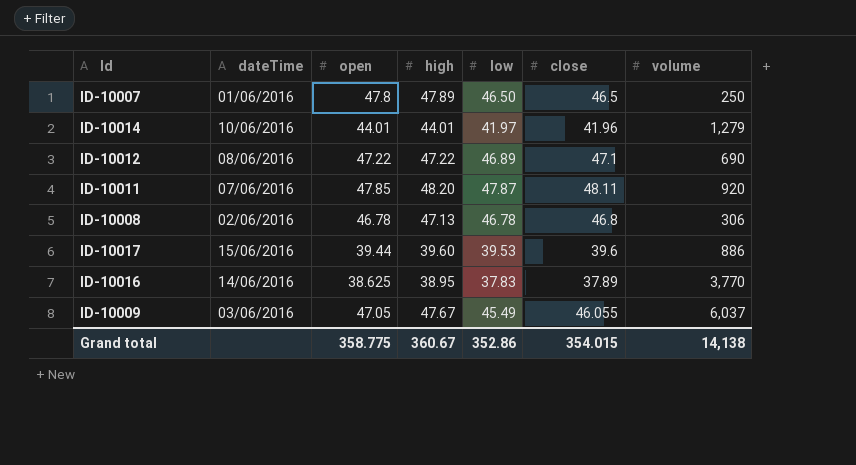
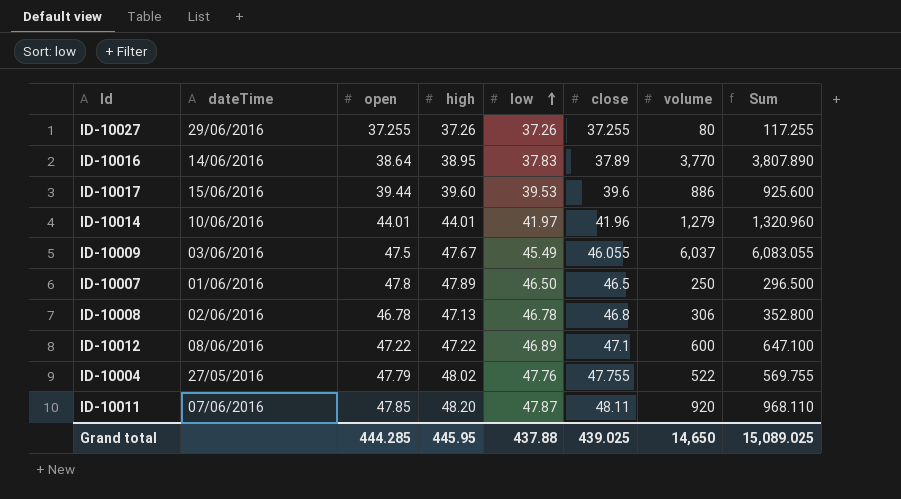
row order: none -> low ascending
column Sum | formula: none -> [close] + [volume]
row ID-10027: none -> 29/06/2016 | 37.255 | 37.26 | 37.26 | 37.255 | 80 | 117.255
ID-10016 | open: 38.625 -> 38.64
ID-10009 | open: 47.05 -> 47.5
ID-10012 | volume: 690 -> 600
row ID-10004: none -> 27/05/2016 | 47.79 | 48.02 | 47.76 | 47.755 | 522 | 569.755
Grand total | open: 358.775 -> 444.285
Grand total | high: 360.67 -> 445.95
Grand total | low: 352.86 -> 437.88
Grand total | close: 354.015 -> 439.025
Grand total | volume: 14,138 -> 14,650

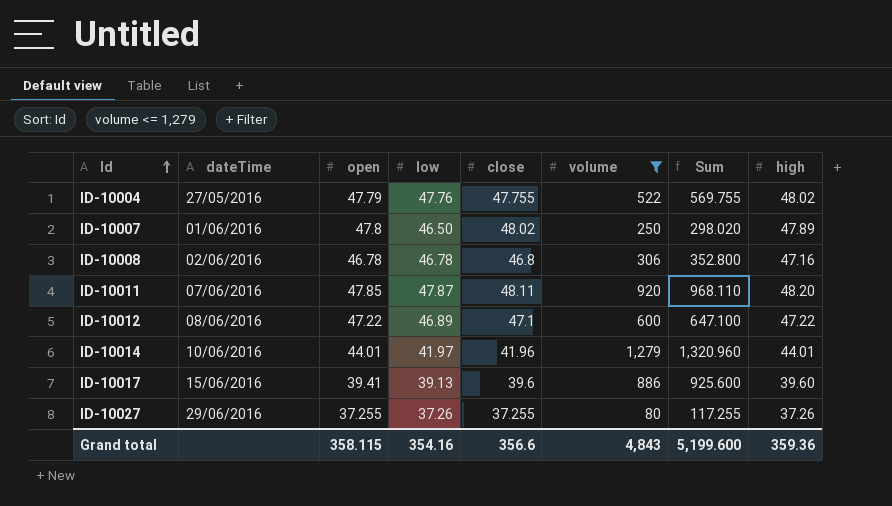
filter: none -> volume <= 1,279
row order: low ascending -> Id ascending
column high | position: 4 -> 8
ID-10007 | close: 46.5 -> 48.02
ID-10007 | Sum: 296.500 -> 298.020
ID-10008 | high: 47.13 -> 47.16
ID-10017 | open: 39.44 -> 39.41
ID-10017 | low: 39.53 -> 39.13
Grand total | open: 444.285 -> 358.115
Grand total | low: 437.88 -> 354.16
Grand total | close: 439.025 -> 356.6
Grand total | volume: 14,650 -> 4,843
Grand total | Sum: 15,089.025 -> 5,199.600
Grand total | high: 445.95 -> 359.36

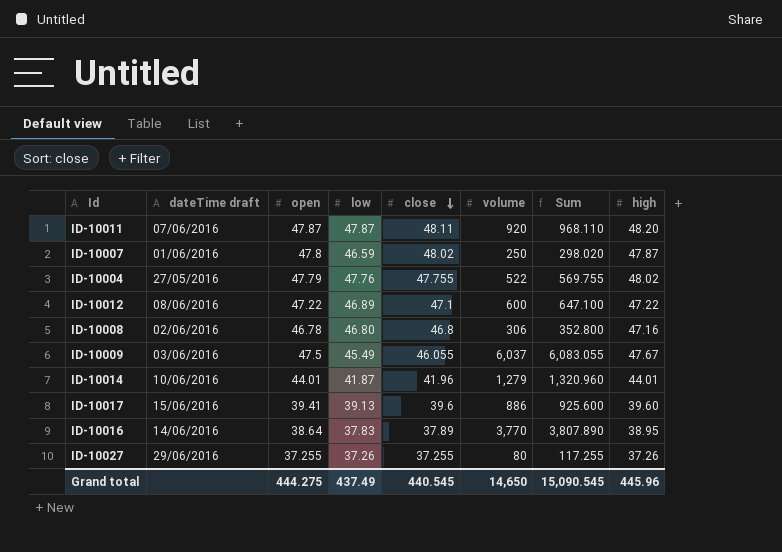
filter: volume <= 1,279 -> none
row order: Id ascending -> close descending
column name: dateTime -> dateTime draft
ID-10011 | open: 47.85 -> 47.87
ID-10007 | low: 46.50 -> 46.59
ID-10007 | high: 47.89 -> 47.87
ID-10008 | low: 46.78 -> 46.80
ID-10014 | low: 41.97 -> 41.87
Grand total | open: 358.115 -> 444.275
Grand total | low: 354.16 -> 437.49
Grand total | close: 356.6 -> 440.545
Grand total | volume: 4,843 -> 14,650
Grand total | Sum: 5,199.600 -> 15,090.545
Grand total | high: 359.36 -> 445.96

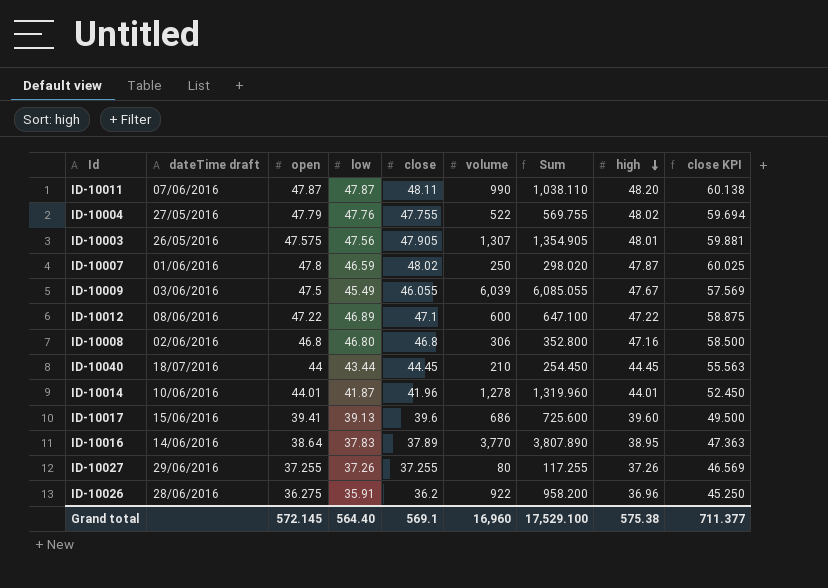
row order: close descending -> high descending
column close KPI | formula: none -> [close] * 1.25
ID-10011 | volume: 920 -> 990
ID-10011 | Sum: 968.110 -> 1,038.110
row ID-10003: none -> 26/05/2016 | 47.575 | 47.56 | 47.905 | 1,307 | 1,354.905 | 48.01 | 59.881
ID-10009 | volume: 6,037 -> 6,039
ID-10009 | Sum: 6,083.055 -> 6,085.055
ID-10008 | open: 46.78 -> 46.8
row ID-10040: none -> 18/07/2016 | 44 | 43.44 | 44.45 | 210 | 254.450 | 44.45 | 55.563
ID-10014 | volume: 1,279 -> 1,278
ID-10014 | Sum: 1,320.960 -> 1,319.960
ID-10017 | volume: 886 -> 686
ID-10017 | Sum: 925.600 -> 725.600
row ID-10026: none -> 28/06/2016 | 36.275 | 35.91 | 36.2 | 922 | 958.200 | 36.96 | 45.250
Grand total | open: 444.275 -> 572.145
Grand total | low: 437.49 -> 564.40
Grand total | close: 440.545 -> 569.1
Grand total | volume: 14,650 -> 16,960
Grand total | Sum: 15,090.545 -> 17,529.100
Grand total | high: 445.96 -> 575.38

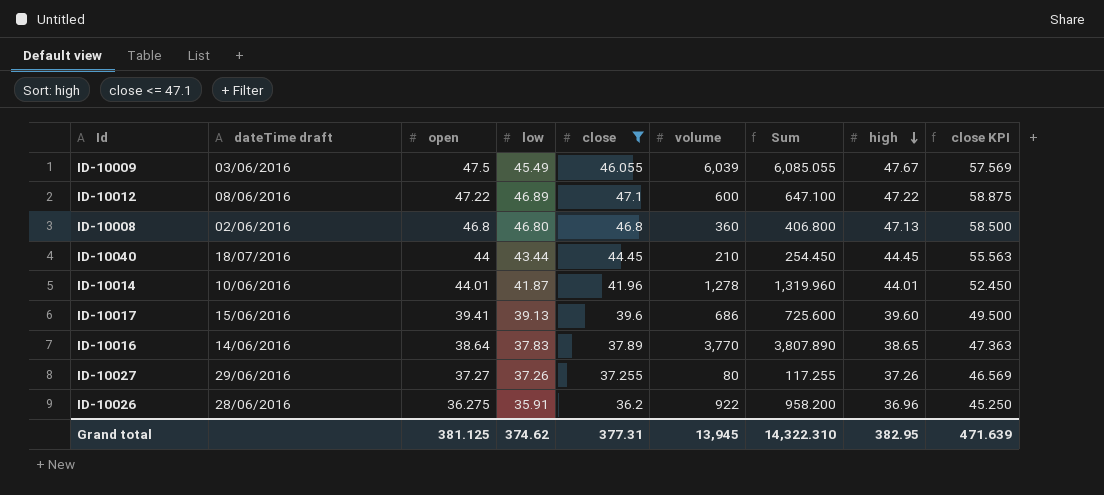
filter: none -> close <= 47.1
ID-10008 | volume: 306 -> 360
ID-10008 | Sum: 352.800 -> 406.800
ID-10008 | high: 47.16 -> 47.13
ID-10016 | high: 38.95 -> 38.65
ID-10027 | open: 37.255 -> 37.27
Grand total | open: 572.145 -> 381.125
Grand total | low: 564.40 -> 374.62
Grand total | close: 569.1 -> 377.31
Grand total | volume: 16,960 -> 13,945
Grand total | Sum: 17,529.100 -> 14,322.310
Grand total | high: 575.38 -> 382.95
Grand total | close KPI: 711.377 -> 471.639

